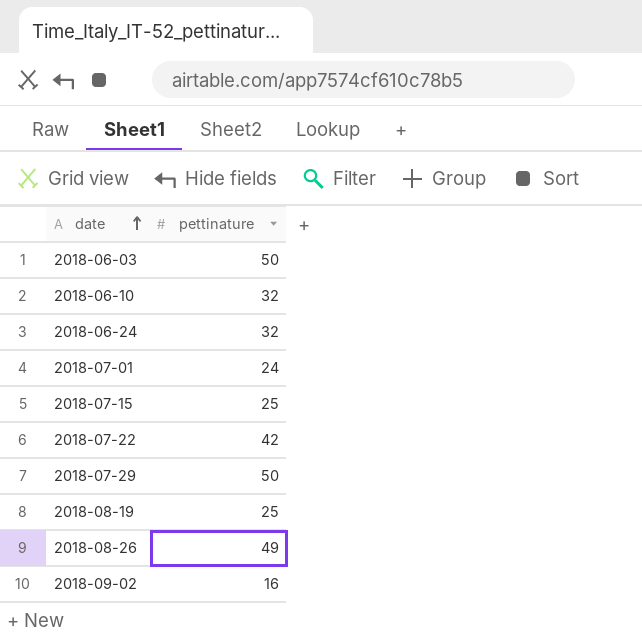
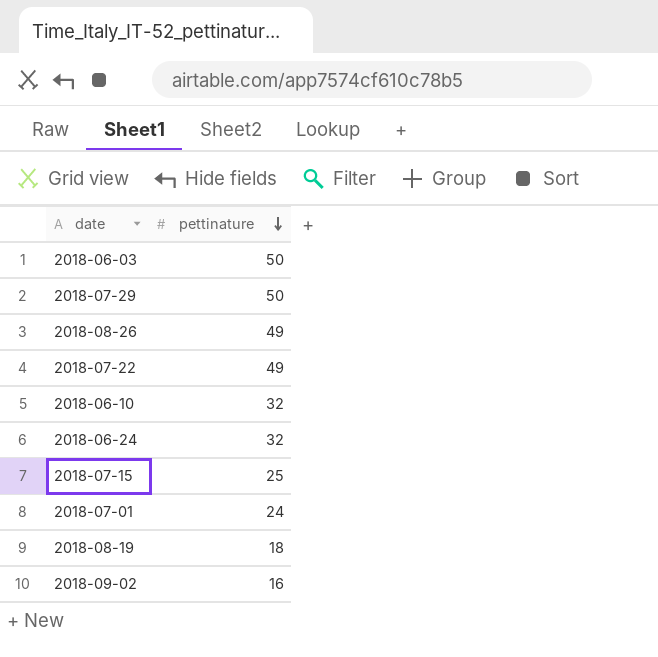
row order: date ascending -> pettinature descending
2018-07-22 | pettinature: 42 -> 49
2018-08-19 | pettinature: 25 -> 18

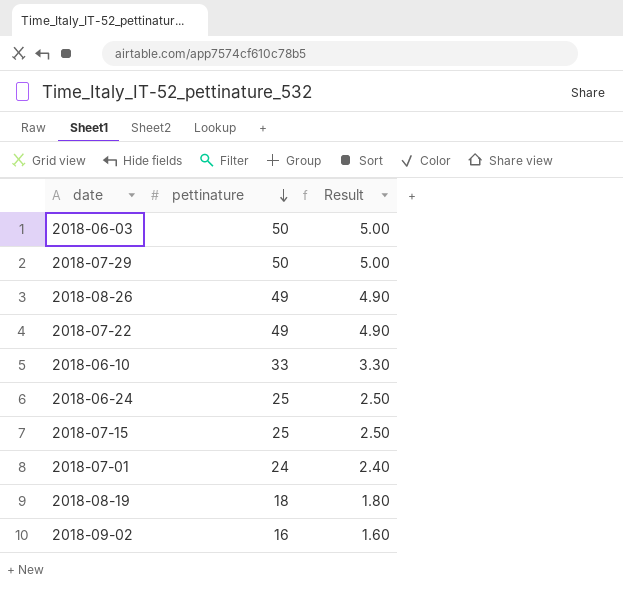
column Result | formula: none -> [pettinature] * 0.1
2018-06-10 | pettinature: 32 -> 33
2018-06-24 | pettinature: 32 -> 25

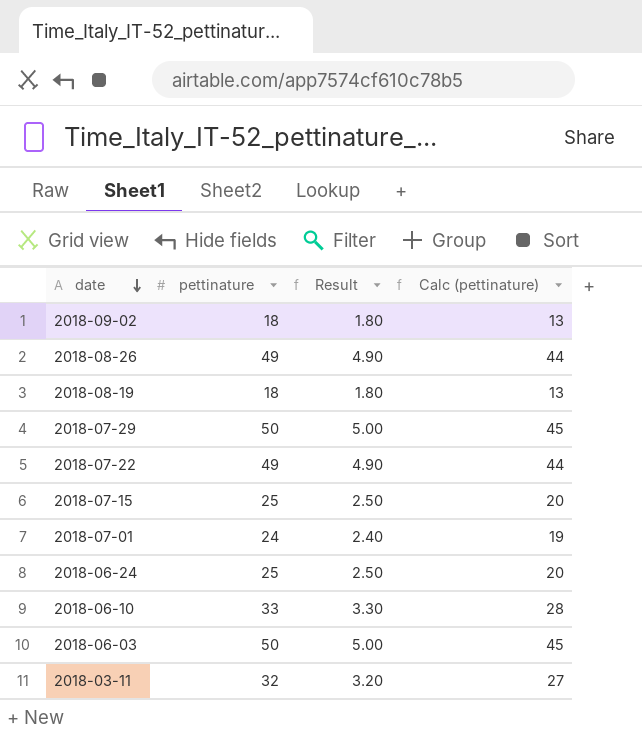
row order: pettinature descending -> date descending
column Calc (pettinature) | formula: none -> [pettinature] - 5
2018-09-02 | pettinature: 16 -> 18
2018-09-02 | Result: 1.60 -> 1.80
row 2018-03-11: none -> 32 | 3.20 | 27

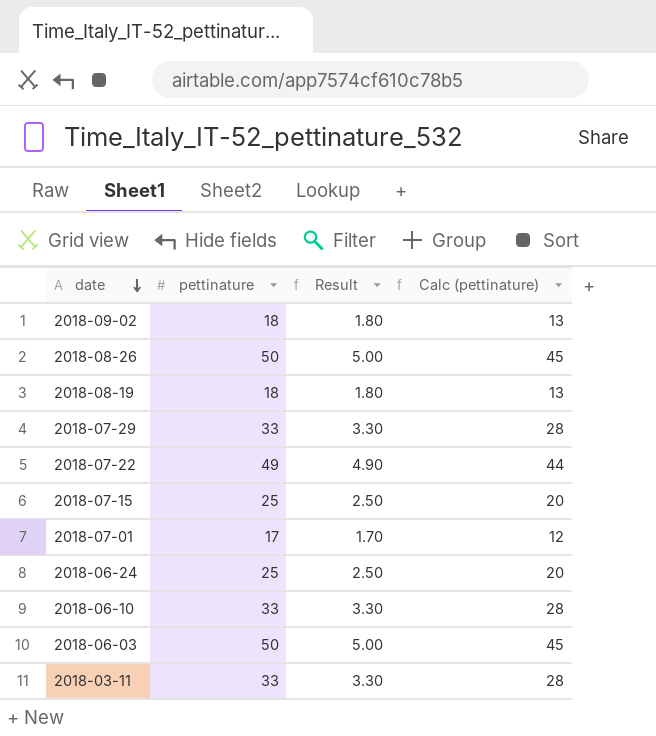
2018-08-26 | pettinature: 49 -> 50
2018-08-26 | Result: 4.90 -> 5.00
2018-08-26 | Calc (pettinature): 44 -> 45
2018-07-29 | pettinature: 50 -> 33
2018-07-29 | Result: 5.00 -> 3.30
2018-07-29 | Calc (pettinature): 45 -> 28
2018-07-01 | pettinature: 24 -> 17
2018-07-01 | Result: 2.40 -> 1.70
2018-07-01 | Calc (pettinature): 19 -> 12
2018-03-11 | pettinature: 32 -> 33
2018-03-11 | Result: 3.20 -> 3.30
2018-03-11 | Calc (pettinature): 27 -> 28

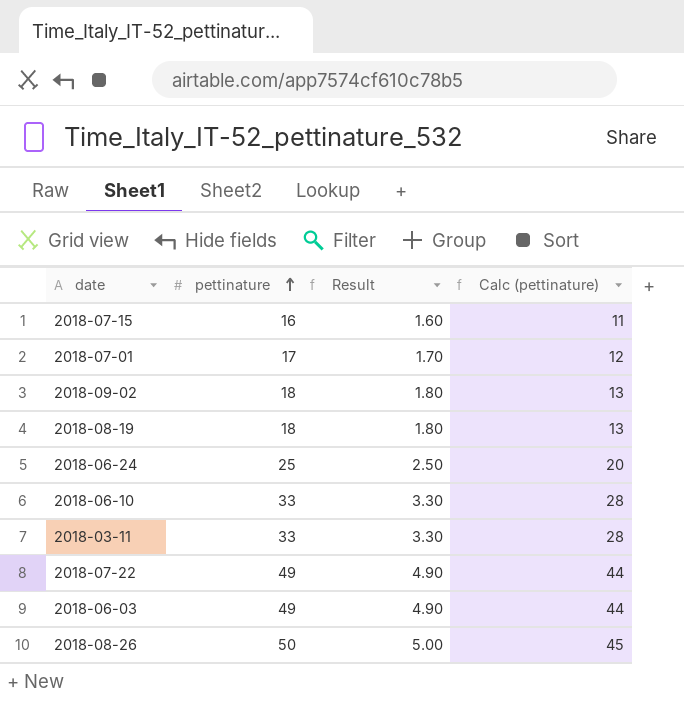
row order: date descending -> pettinature ascending
row 2018-07-29: 33 | 3.30 | 28 -> none
2018-07-15 | pettinature: 25 -> 16
2018-07-15 | Result: 2.50 -> 1.60
2018-07-15 | Calc (pettinature): 20 -> 11
2018-06-03 | pettinature: 50 -> 49
2018-06-03 | Result: 5.00 -> 4.90
2018-06-03 | Calc (pettinature): 45 -> 44

